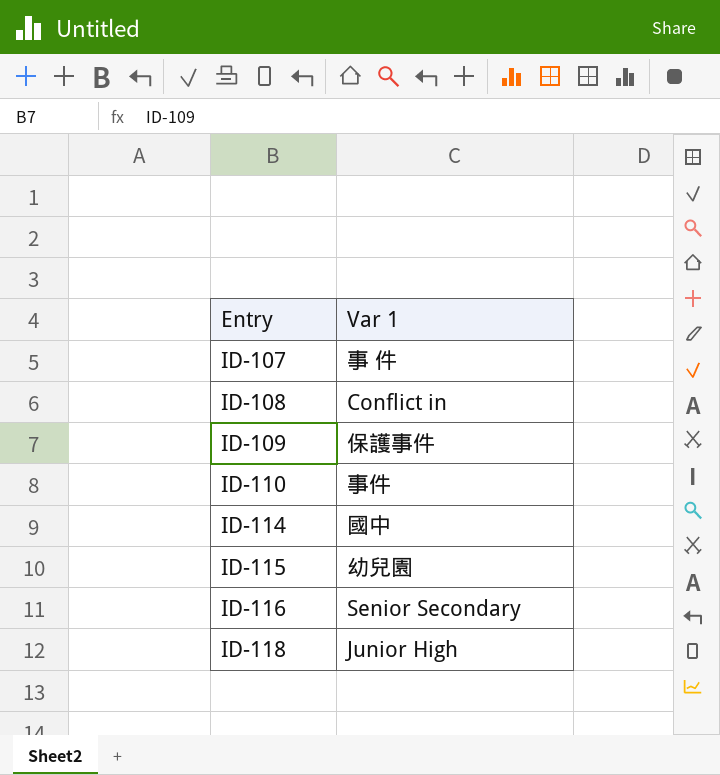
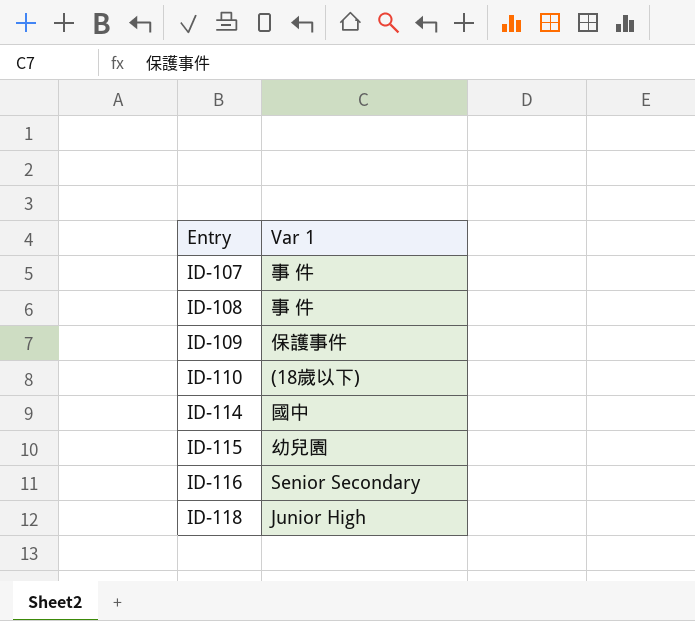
ID-108 | Var 1: Conflict in -> 事 件
ID-110 | Var 1: 事件 -> (18歲以下)

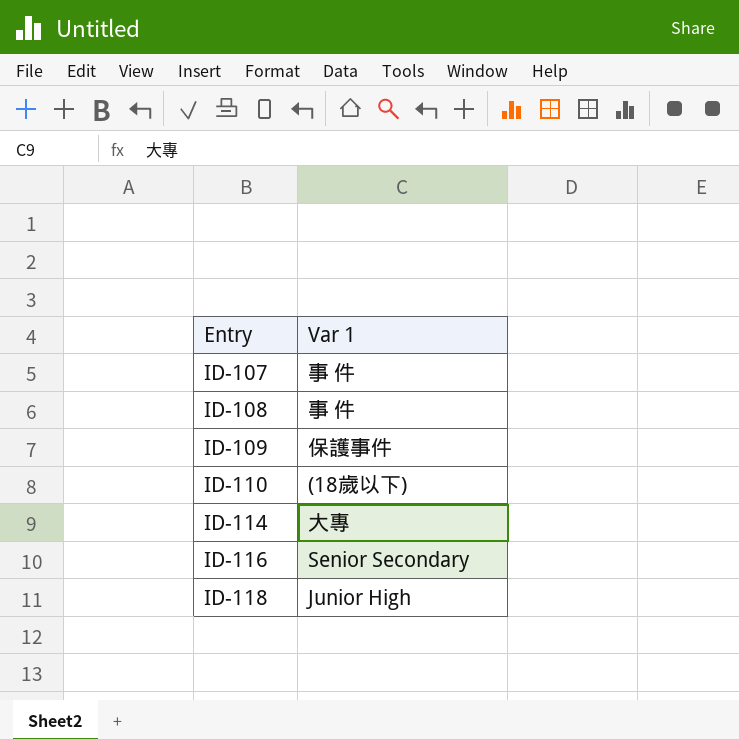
row ID-115: 幼兒園 -> none
ID-114 | Var 1: 國中 -> 大專

